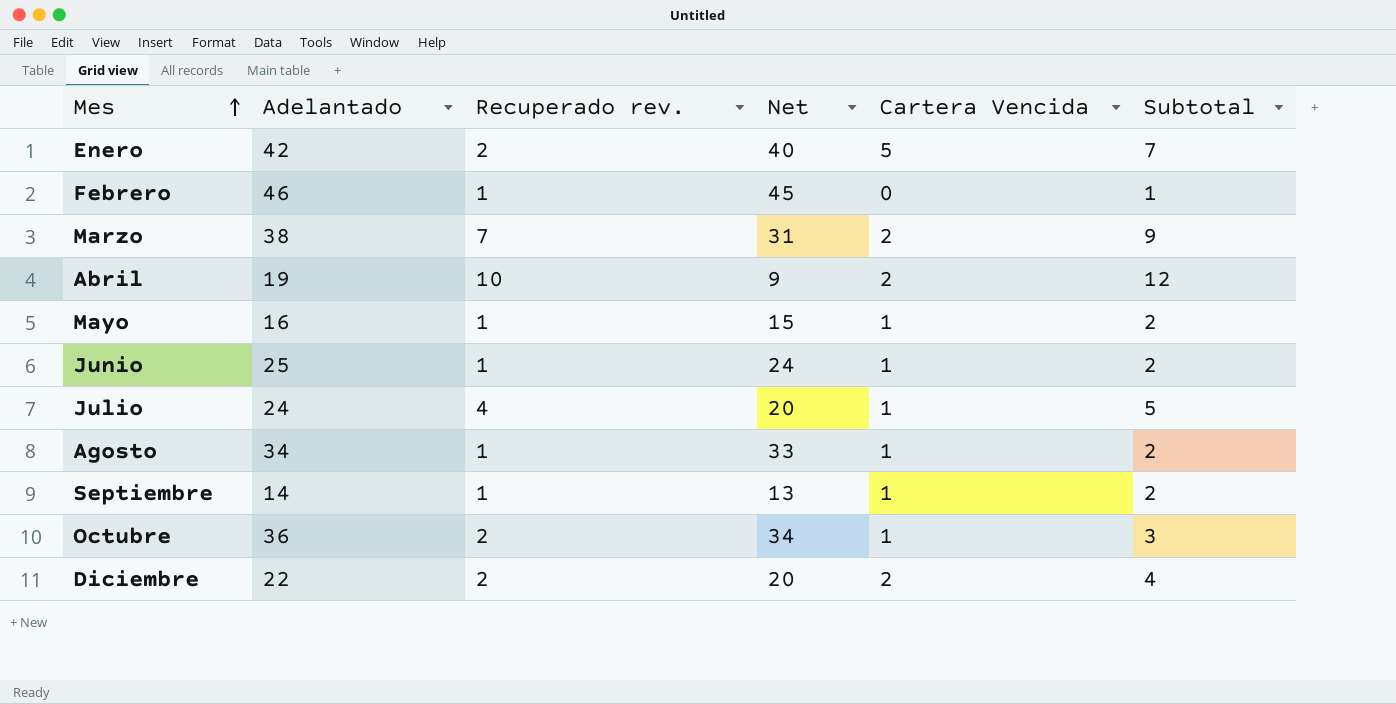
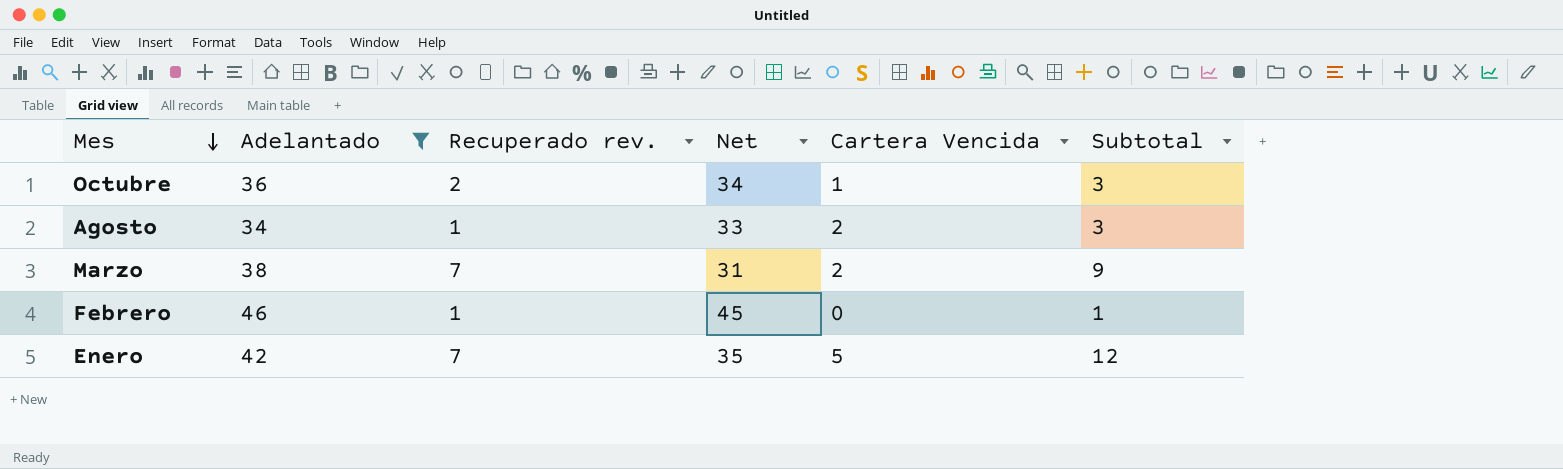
filter: none -> Adelantado >= 34
row order: Mes ascending -> Mes descending
Agosto | Cartera Vencida: 1 -> 2
Agosto | Subtotal: 2 -> 3
Enero | Recuperado rev.: 2 -> 7
Enero | Net: 40 -> 35
Enero | Subtotal: 7 -> 12

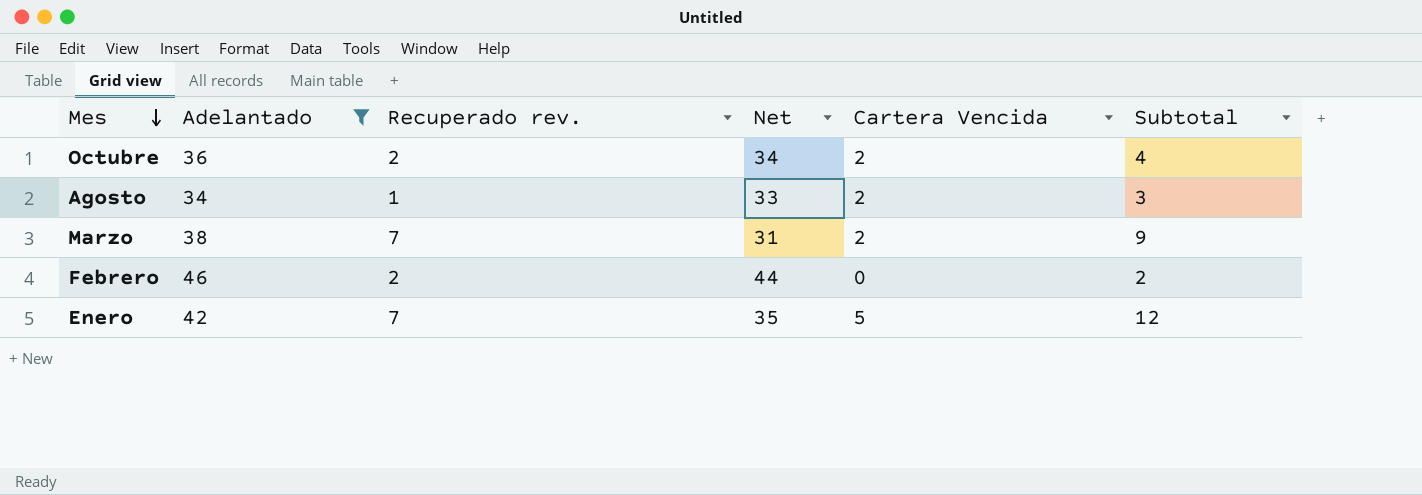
Octubre | Cartera Vencida: 1 -> 2
Octubre | Subtotal: 3 -> 4
Febrero | Recuperado rev.: 1 -> 2
Febrero | Net: 45 -> 44
Febrero | Subtotal: 1 -> 2

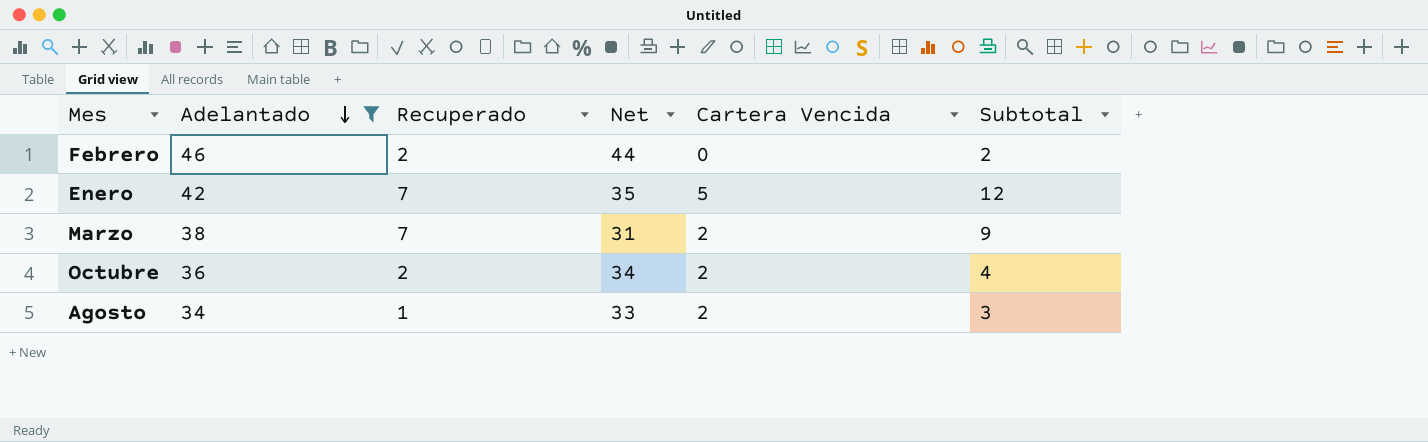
row order: Mes descending -> Adelantado descending
column name: Recuperado rev. -> Recuperado

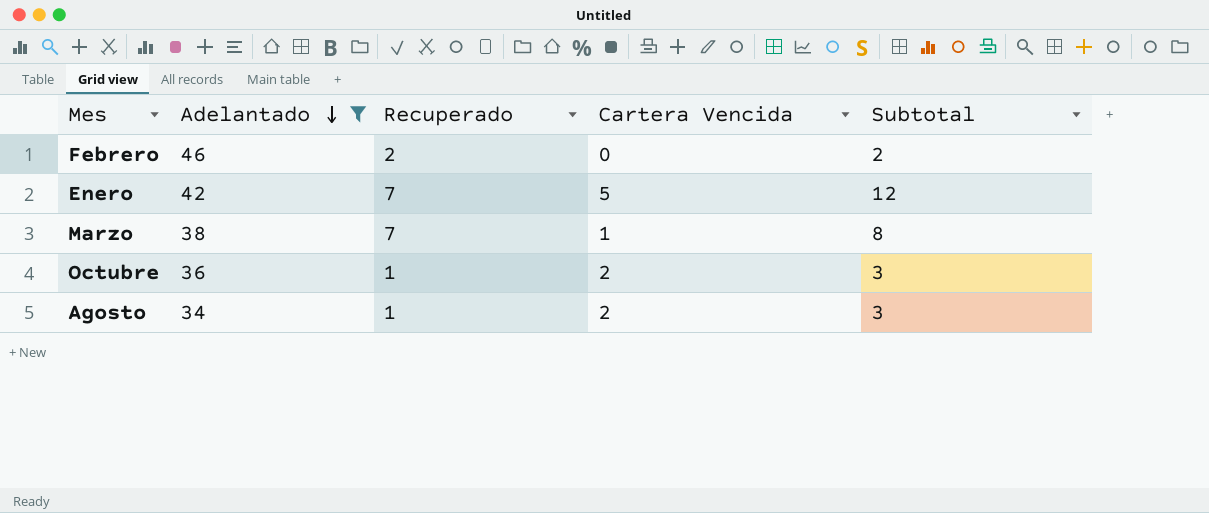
column Net | formula: [Adelantado] - [Recuperado] -> none
Marzo | Cartera Vencida: 2 -> 1
Marzo | Subtotal: 9 -> 8
Octubre | Recuperado: 2 -> 1
Octubre | Subtotal: 4 -> 3

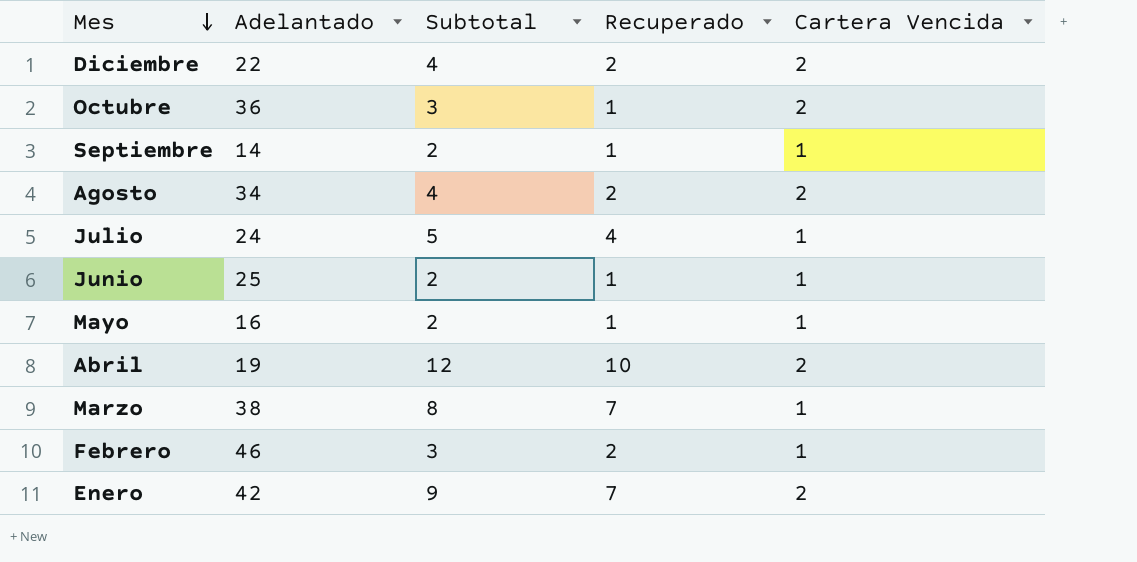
filter: Adelantado >= 34 -> none
row order: Adelantado descending -> Mes descending
column Subtotal | position: 5 -> 3
Agosto | Subtotal: 3 -> 4
Agosto | Recuperado: 1 -> 2
Febrero | Subtotal: 2 -> 3
Febrero | Cartera Vencida: 0 -> 1
Enero | Subtotal: 12 -> 9
Enero | Cartera Vencida: 5 -> 2

